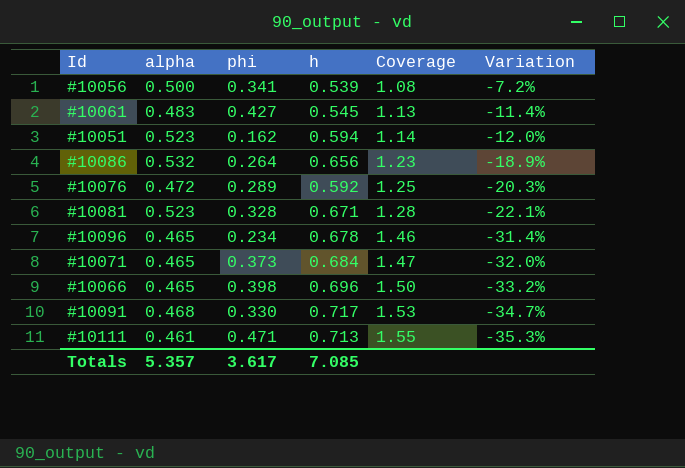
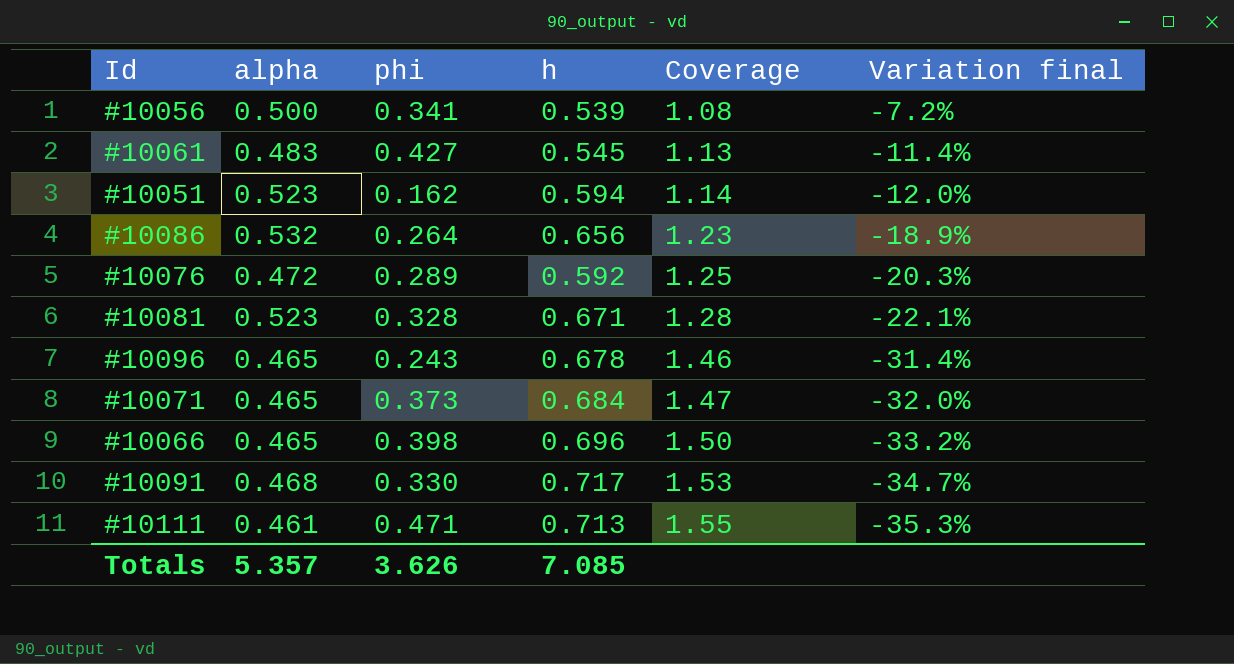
column name: Variation -> Variation final
#10096 | phi: 0.234 -> 0.243
Totals | phi: 3.617 -> 3.626

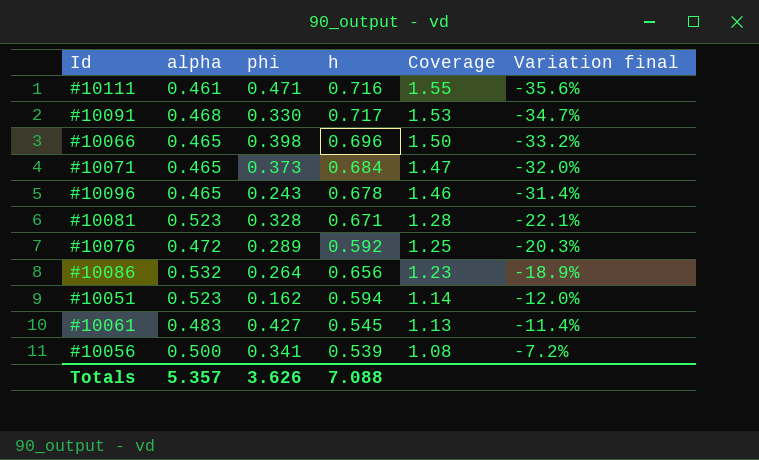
row order: Coverage ascending -> Coverage descending
#10111 | h: 0.713 -> 0.716
#10111 | Variation final: -35.3% -> -35.6%
Totals | h: 7.085 -> 7.088

